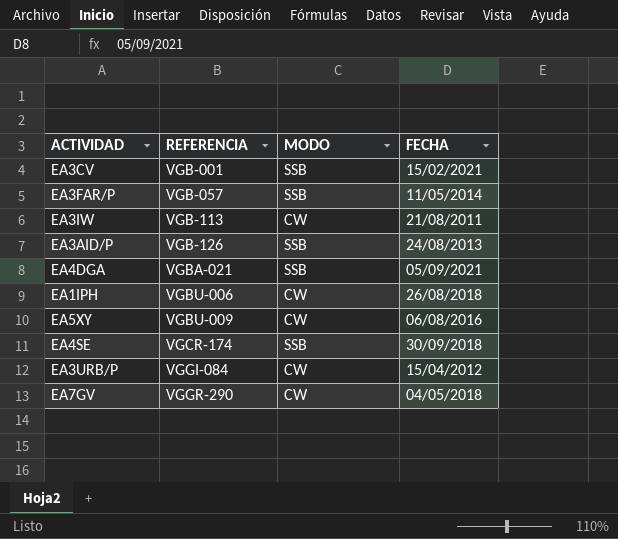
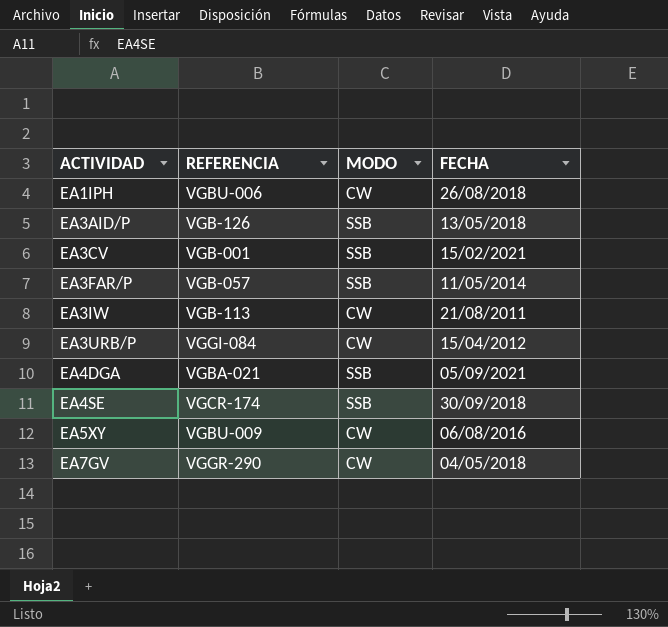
row order: REFERENCIA ascending -> ACTIVIDAD ascending
EA3AID/P | FECHA: 24/08/2013 -> 13/05/2018

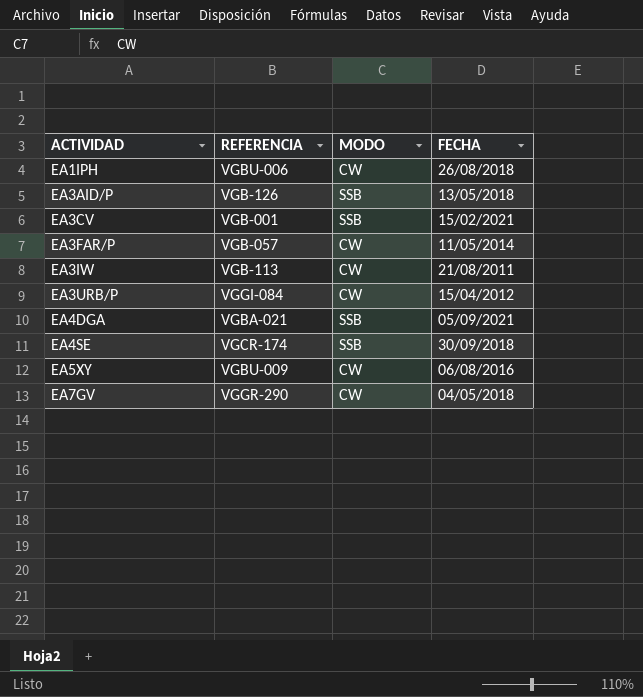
EA3FAR/P | MODO: SSB -> CW

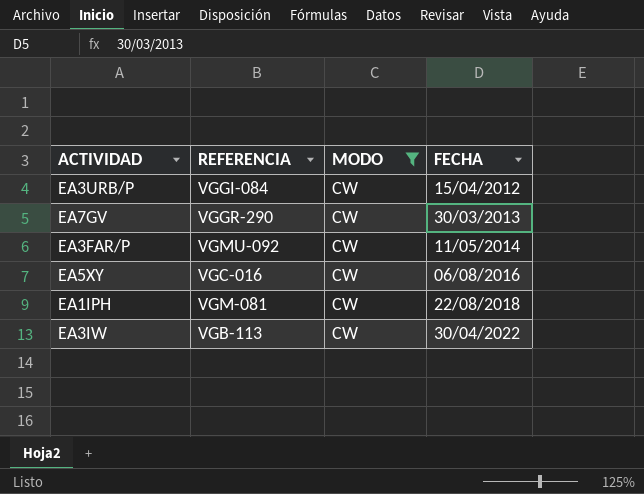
filter: none -> MODO = CW
row order: ACTIVIDAD ascending -> FECHA ascending
EA7GV | FECHA: 04/05/2018 -> 30/03/2013
EA3FAR/P | REFERENCIA: VGB-057 -> VGMU-092
EA5XY | REFERENCIA: VGBU-009 -> VGC-016
EA1IPH | REFERENCIA: VGBU-006 -> VGM-081
EA1IPH | FECHA: 26/08/2018 -> 22/08/2018
EA3IW | FECHA: 21/08/2011 -> 30/04/2022

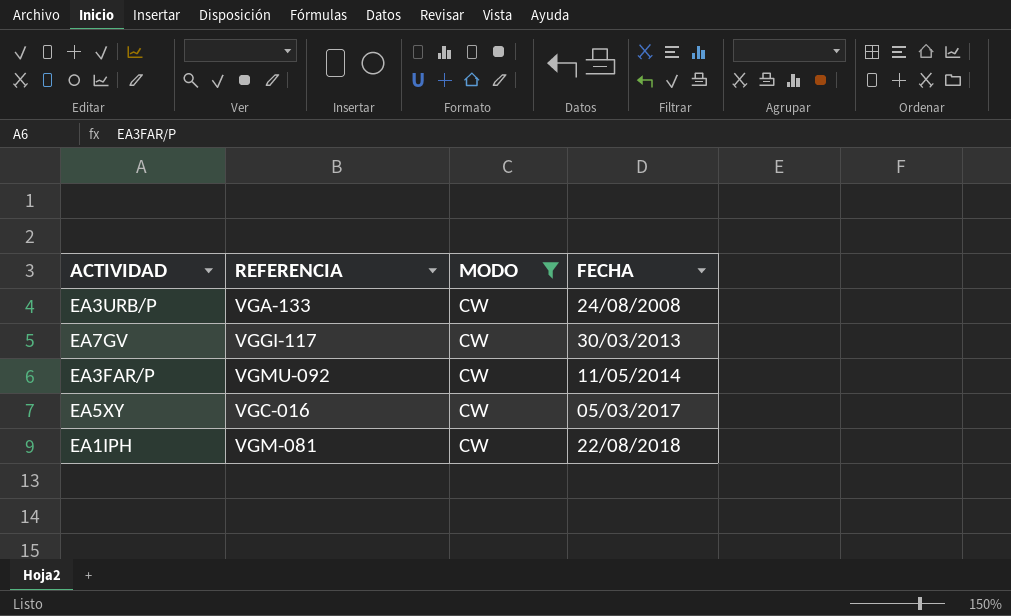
row EA3IW: VGB-113 | CW | 30/04/2022 -> none
EA3URB/P | REFERENCIA: VGGI-084 -> VGA-133
EA3URB/P | FECHA: 15/04/2012 -> 24/08/2008
EA7GV | REFERENCIA: VGGR-290 -> VGGI-117
EA5XY | FECHA: 06/08/2016 -> 05/03/2017

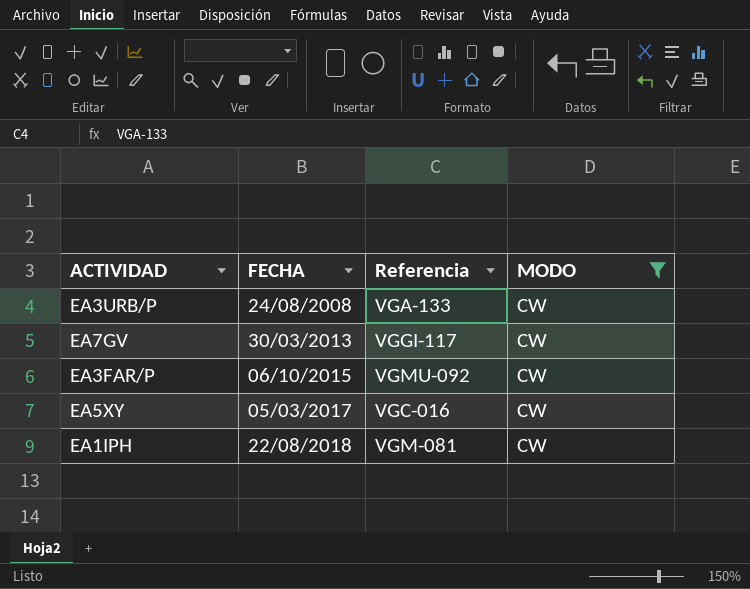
column FECHA | position: 4 -> 2
column name: REFERENCIA -> Referencia
EA3FAR/P | FECHA: 11/05/2014 -> 06/10/2015

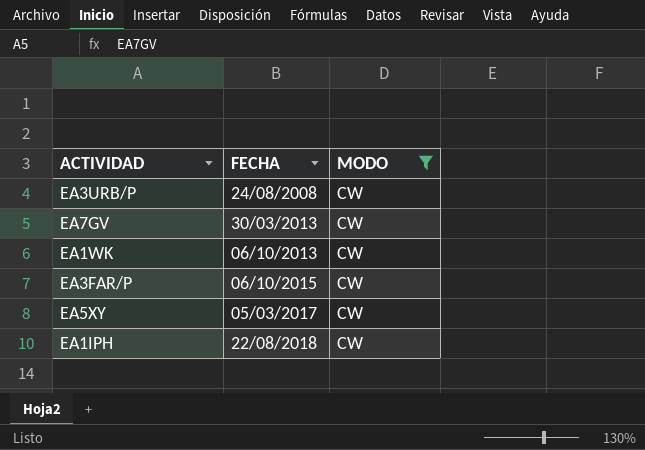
column Referencia | position: 3 -> none
row EA1WK: none -> 06/10/2013 | CW

